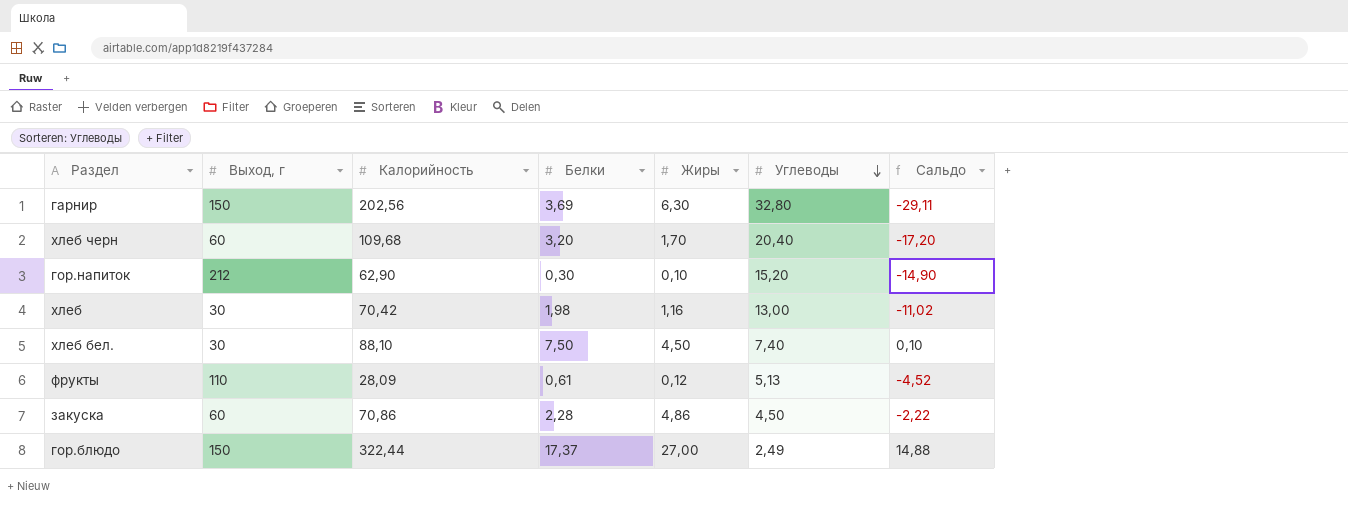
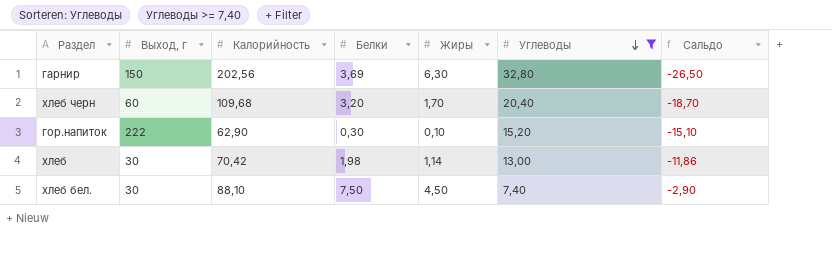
filter: none -> Углеводы >= 7,40
column Сальдо | formula: [Белки] - [Углеводы] -> [Жиры] - [Углеводы]
гор.напиток | Выход, г: 212 -> 222
хлеб | Жиры: 1,16 -> 1,14

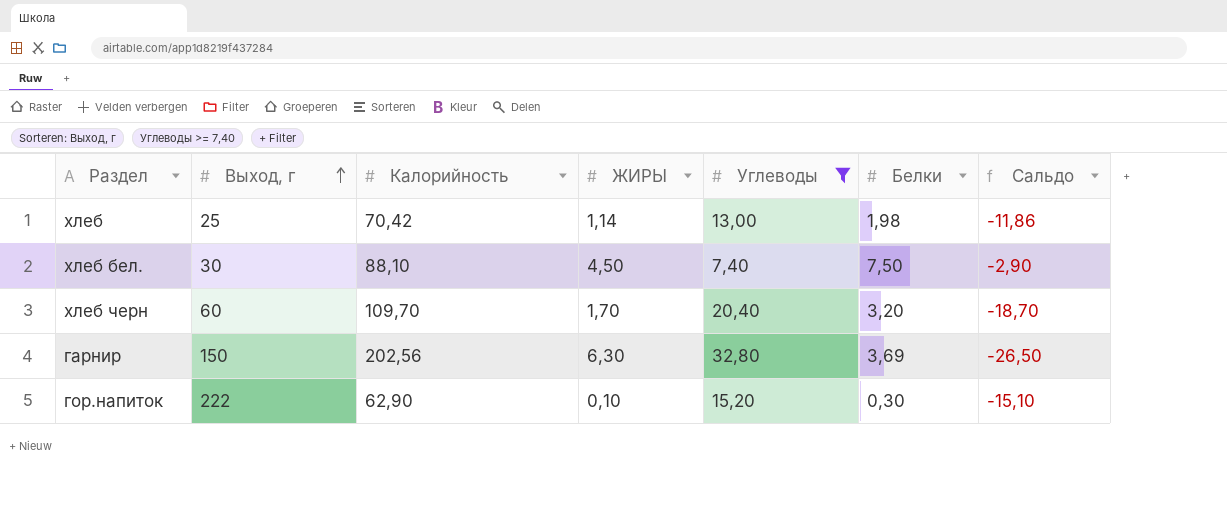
row order: Углеводы descending -> Выход, г ascending
column name: Жиры -> ЖИРЫ
column Белки | position: 4 -> 6
хлеб | Выход, г: 30 -> 25
хлеб черн | Калорийность: 109,68 -> 109,70

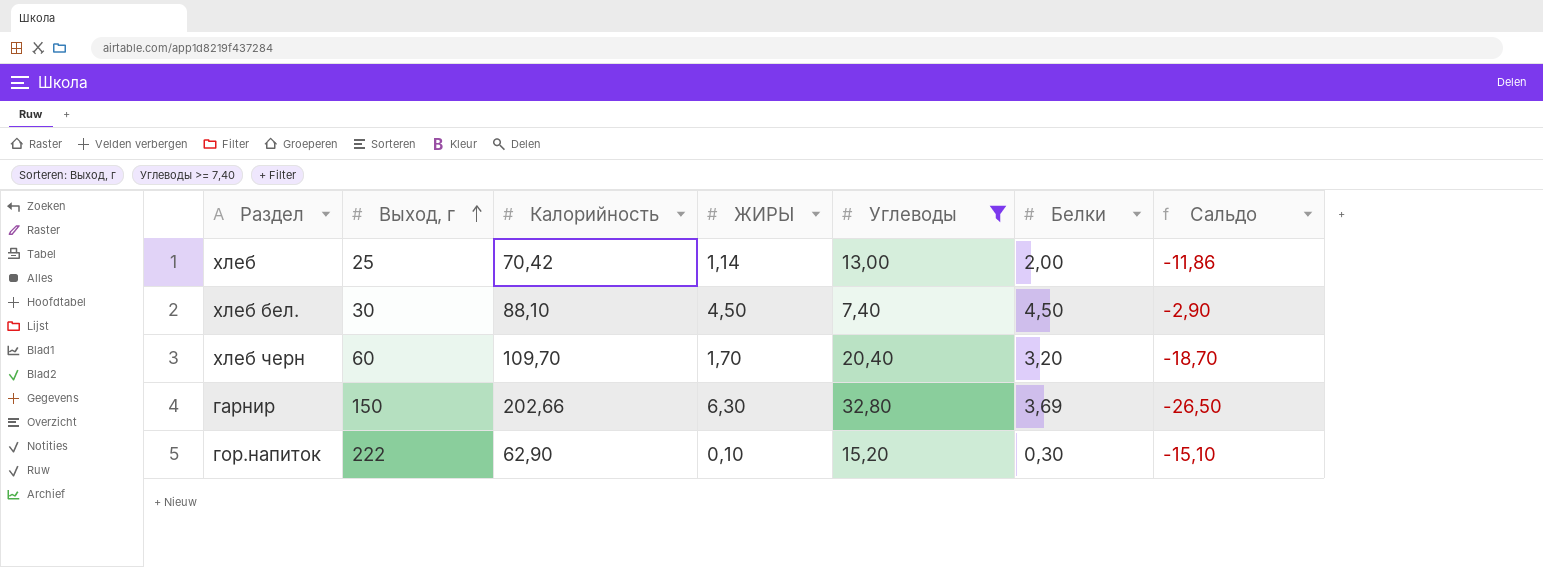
хлеб | Белки: 1,98 -> 2,00
хлеб бел. | Белки: 7,50 -> 4,50
гарнир | Калорийность: 202,56 -> 202,66

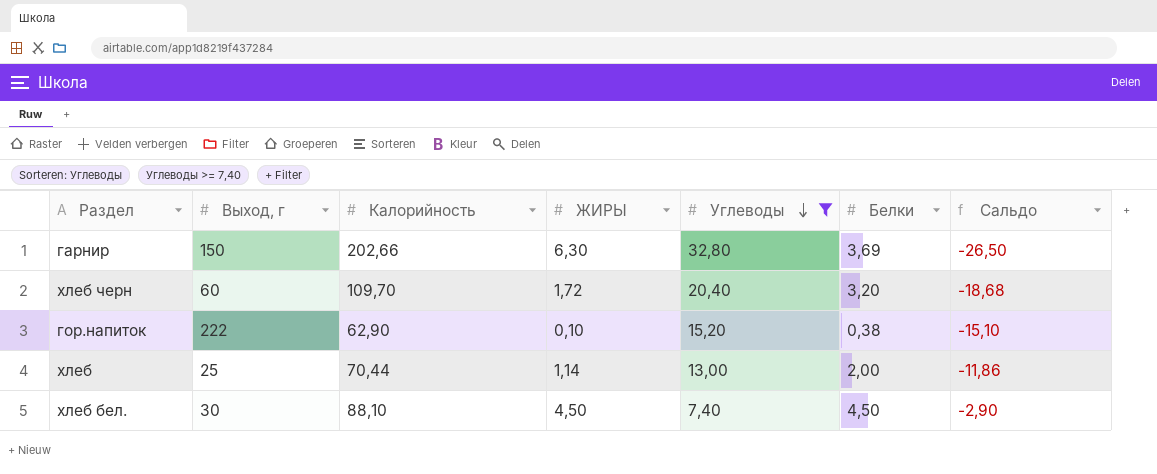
row order: Выход, г ascending -> Углеводы descending
хлеб черн | ЖИРЫ: 1,70 -> 1,72
хлеб черн | Сальдо: -18,70 -> -18,68
гор.напиток | Белки: 0,30 -> 0,38
хлеб | Калорийность: 70,42 -> 70,44

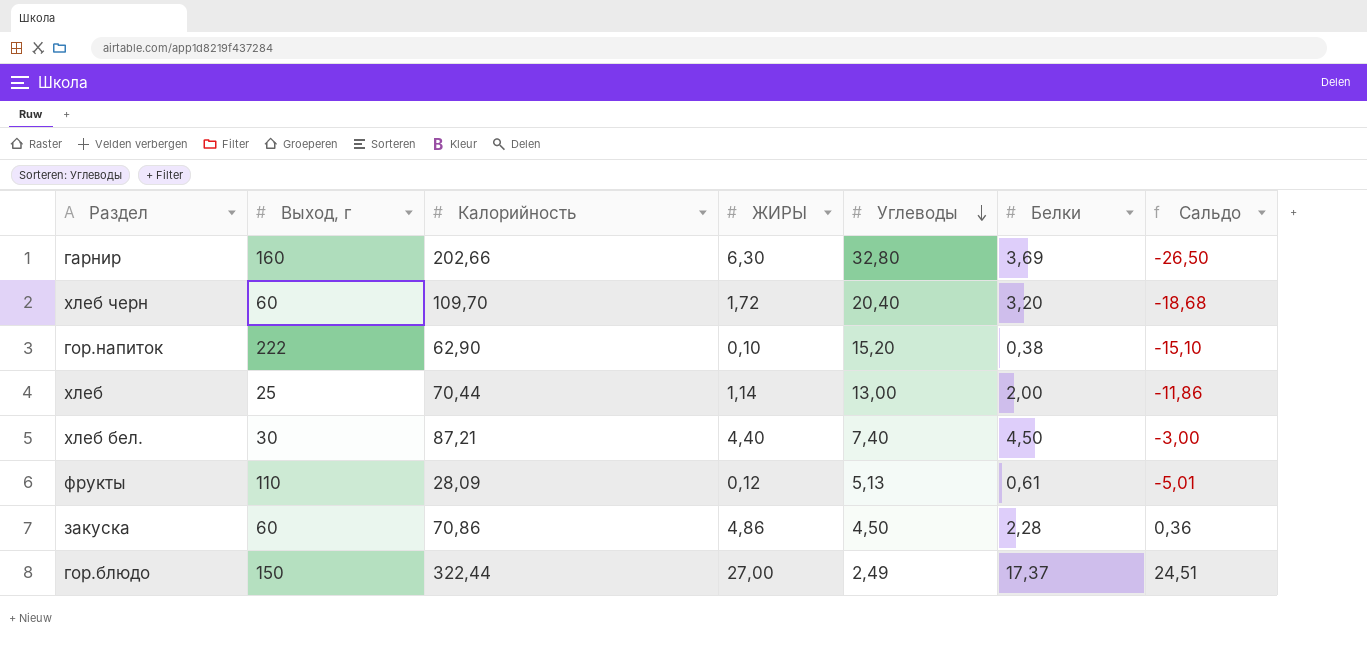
filter: Углеводы >= 7,40 -> none
гарнир | Выход, г: 150 -> 160
хлеб бел. | Калорийность: 88,10 -> 87,21
хлеб бел. | ЖИРЫ: 4,50 -> 4,40
хлеб бел. | Сальдо: -2,90 -> -3,00

